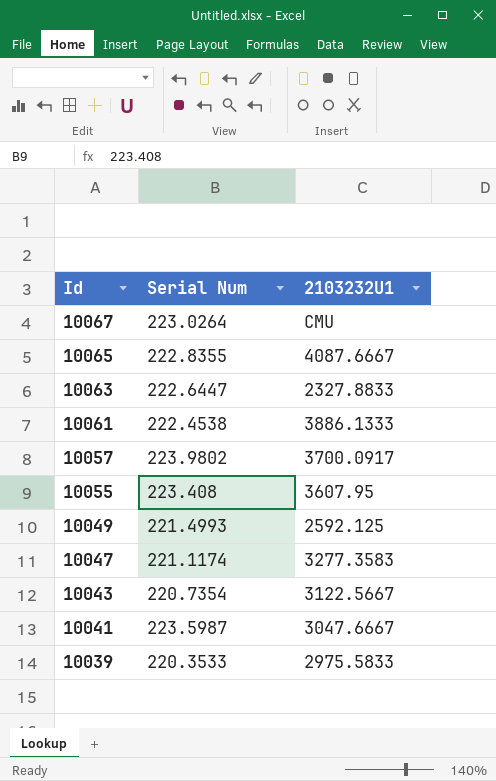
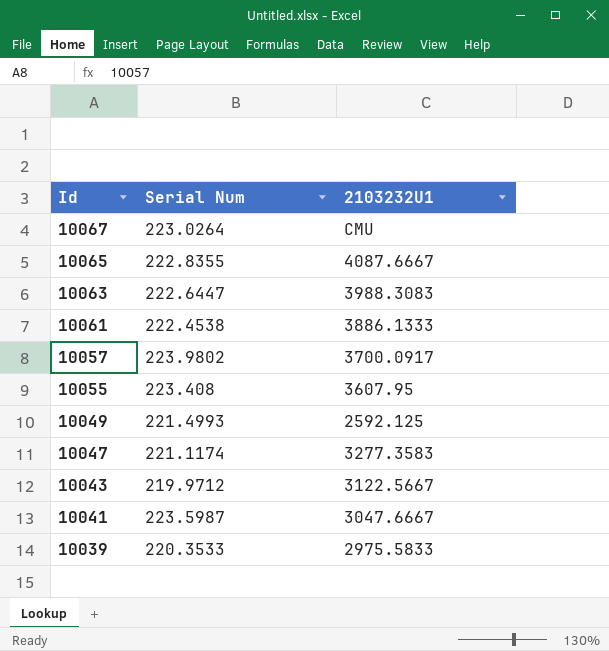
10063 | 2103232U1: 2327.8833 -> 3988.3083
10043 | Serial Num: 220.7354 -> 219.9712

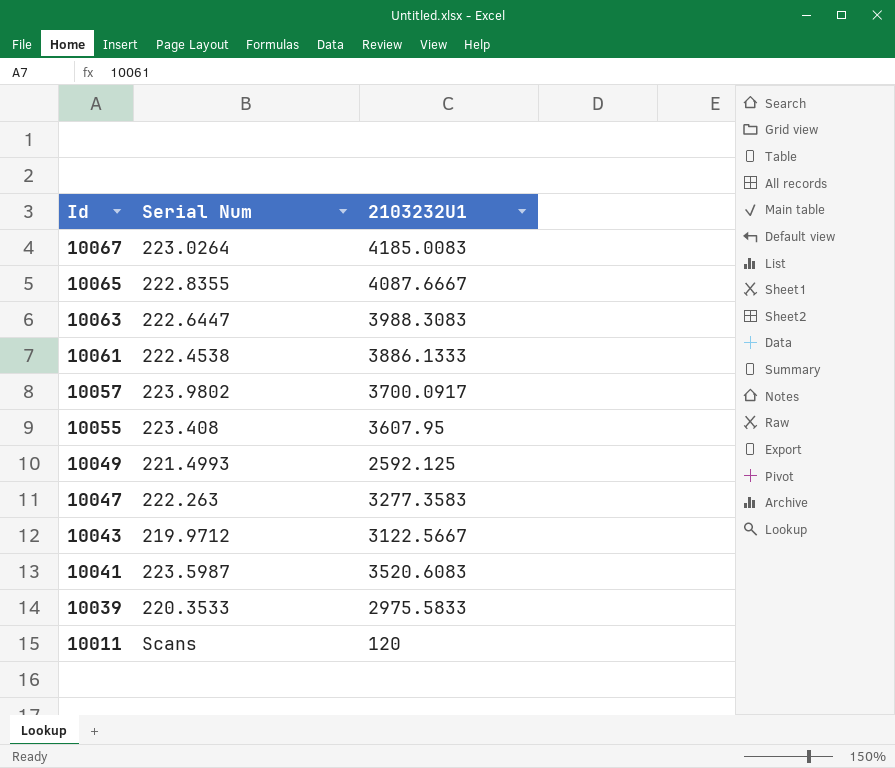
10067 | 2103232U1: CMU -> 4185.0083
10047 | Serial Num: 221.1174 -> 222.263
10041 | 2103232U1: 3047.6667 -> 3520.6083
row 10011: none -> Scans | 120

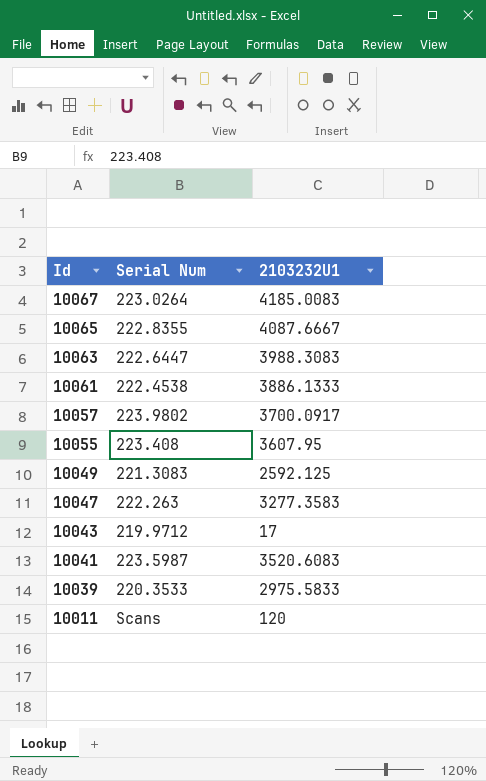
10049 | Serial Num: 221.4993 -> 221.3083
10043 | 2103232U1: 3122.5667 -> 17

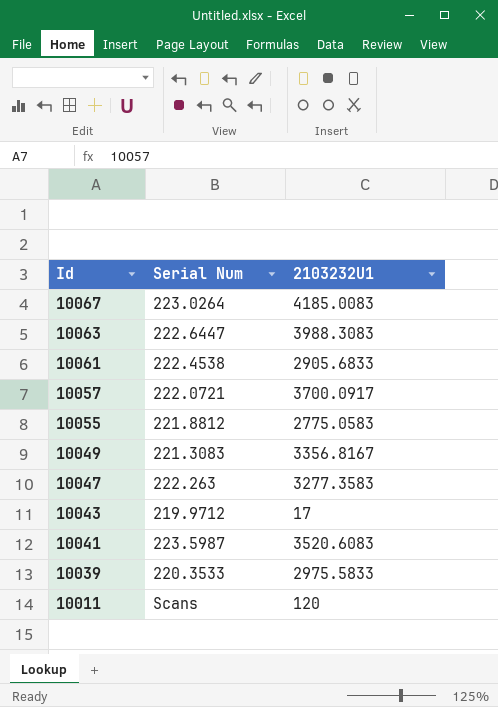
row 10065: 222.8355 | 4087.6667 -> none
10061 | 2103232U1: 3886.1333 -> 2905.6833
10057 | Serial Num: 223.9802 -> 222.0721
10055 | Serial Num: 223.408 -> 221.8812
10055 | 2103232U1: 3607.95 -> 2775.0583
10049 | 2103232U1: 2592.125 -> 3356.8167

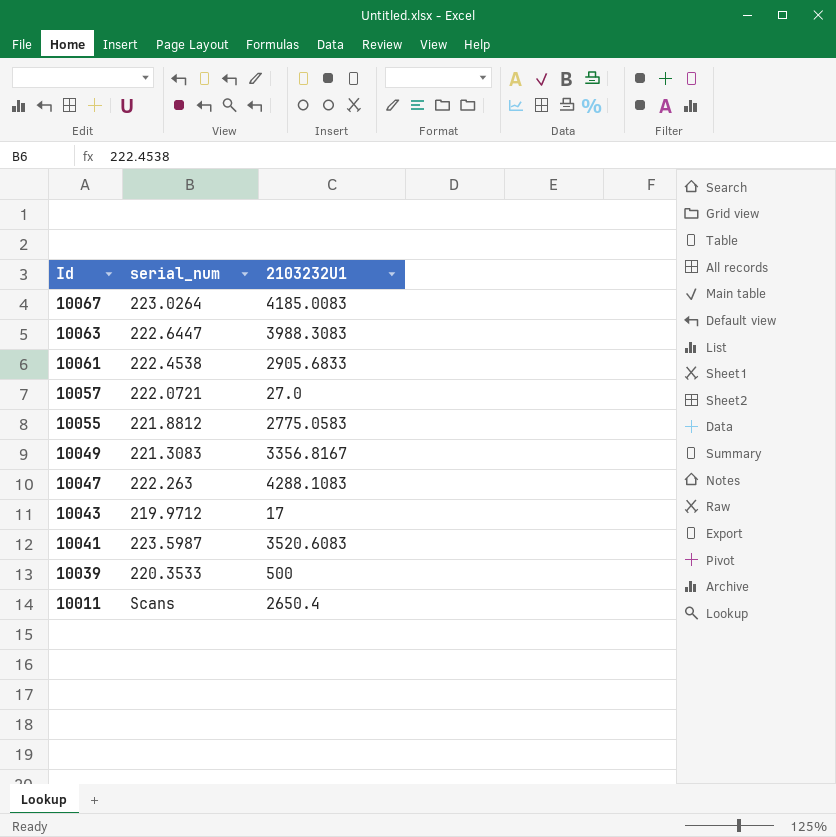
column name: Serial Num -> serial_num
10057 | 2103232U1: 3700.0917 -> 27.0
10047 | 2103232U1: 3277.3583 -> 4288.1083
10039 | 2103232U1: 2975.5833 -> 500
10011 | 2103232U1: 120 -> 2650.4

